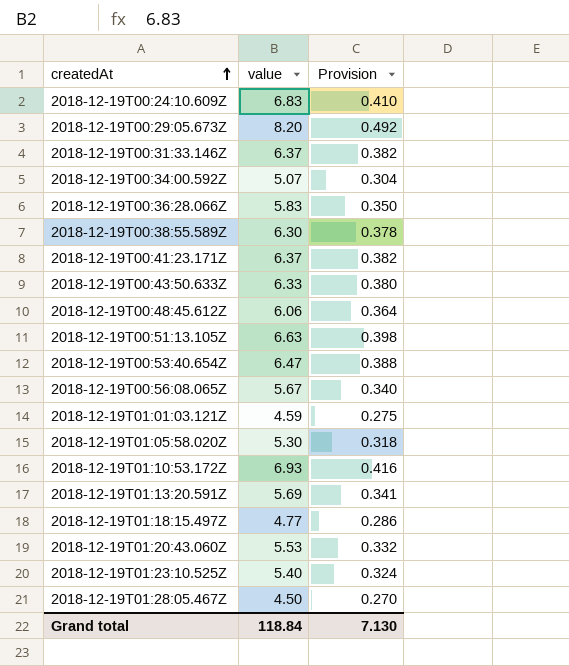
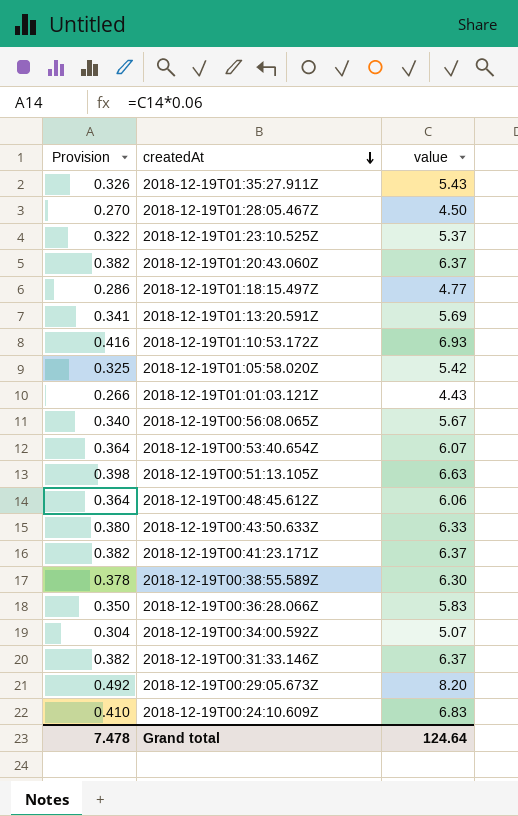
row order: createdAt ascending -> createdAt descending
column Provision | position: 3 -> 1
row 2018-12-19T01:35:27.911Z: none -> 0.326 | 5.43
2018-12-19T01:23:10.525Z | Provision: 0.324 -> 0.322
2018-12-19T01:23:10.525Z | value: 5.40 -> 5.37
2018-12-19T01:20:43.060Z | Provision: 0.332 -> 0.382
2018-12-19T01:20:43.060Z | value: 5.53 -> 6.37
2018-12-19T01:05:58.020Z | Provision: 0.318 -> 0.325
2018-12-19T01:05:58.020Z | value: 5.30 -> 5.42
2018-12-19T01:01:03.121Z | Provision: 0.275 -> 0.266
2018-12-19T01:01:03.121Z | value: 4.59 -> 4.43
2018-12-19T00:53:40.654Z | Provision: 0.388 -> 0.364
2018-12-19T00:53:40.654Z | value: 6.47 -> 6.07
Grand total | Provision: 7.130 -> 7.478
Grand total | value: 118.84 -> 124.64

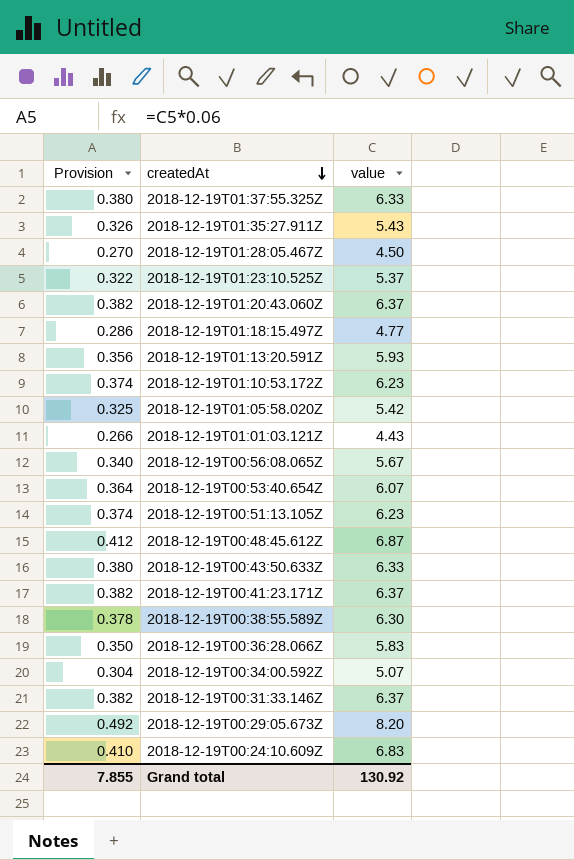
row 2018-12-19T01:37:55.325Z: none -> 0.380 | 6.33
2018-12-19T01:13:20.591Z | Provision: 0.341 -> 0.356
2018-12-19T01:13:20.591Z | value: 5.69 -> 5.93
2018-12-19T01:10:53.172Z | Provision: 0.416 -> 0.374
2018-12-19T01:10:53.172Z | value: 6.93 -> 6.23
2018-12-19T00:51:13.105Z | Provision: 0.398 -> 0.374
2018-12-19T00:51:13.105Z | value: 6.63 -> 6.23
2018-12-19T00:48:45.612Z | Provision: 0.364 -> 0.412
2018-12-19T00:48:45.612Z | value: 6.06 -> 6.87
Grand total | Provision: 7.478 -> 7.855
Grand total | value: 124.64 -> 130.92

